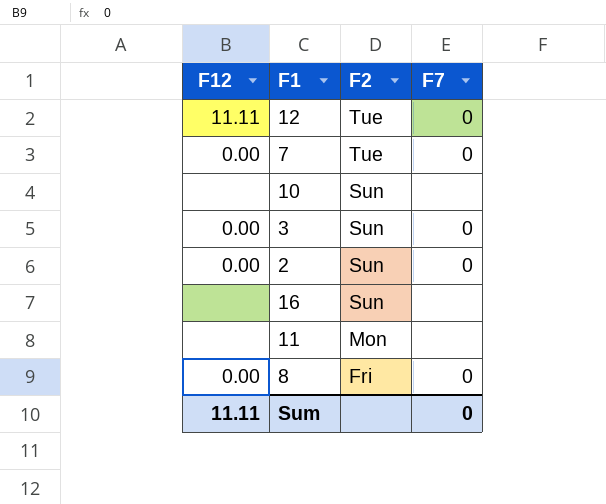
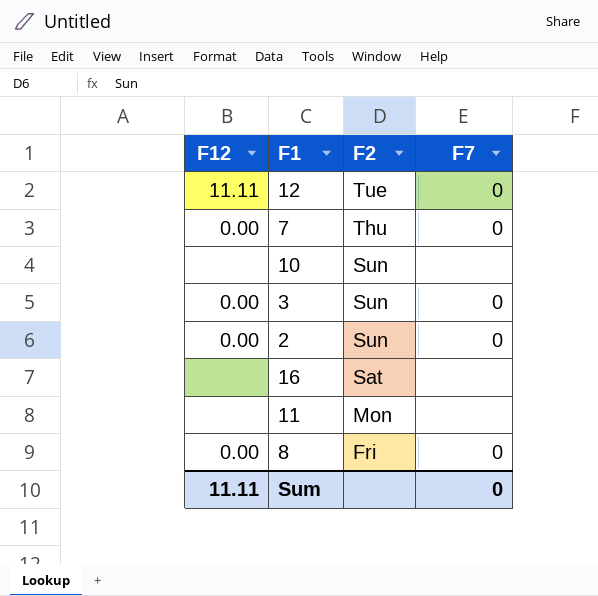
7 | F2: Tue -> Thu
16 | F2: Sun -> Sat

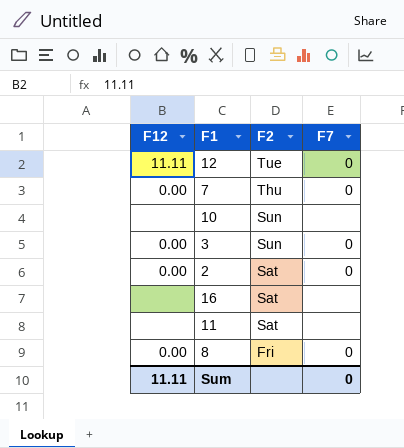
2 | F2: Sun -> Sat
11 | F2: Mon -> Sat

